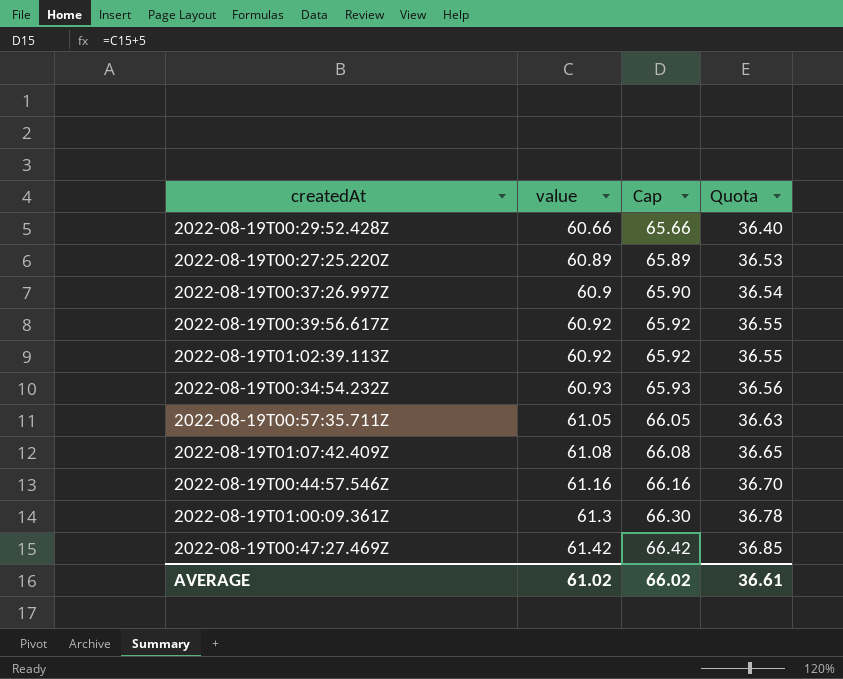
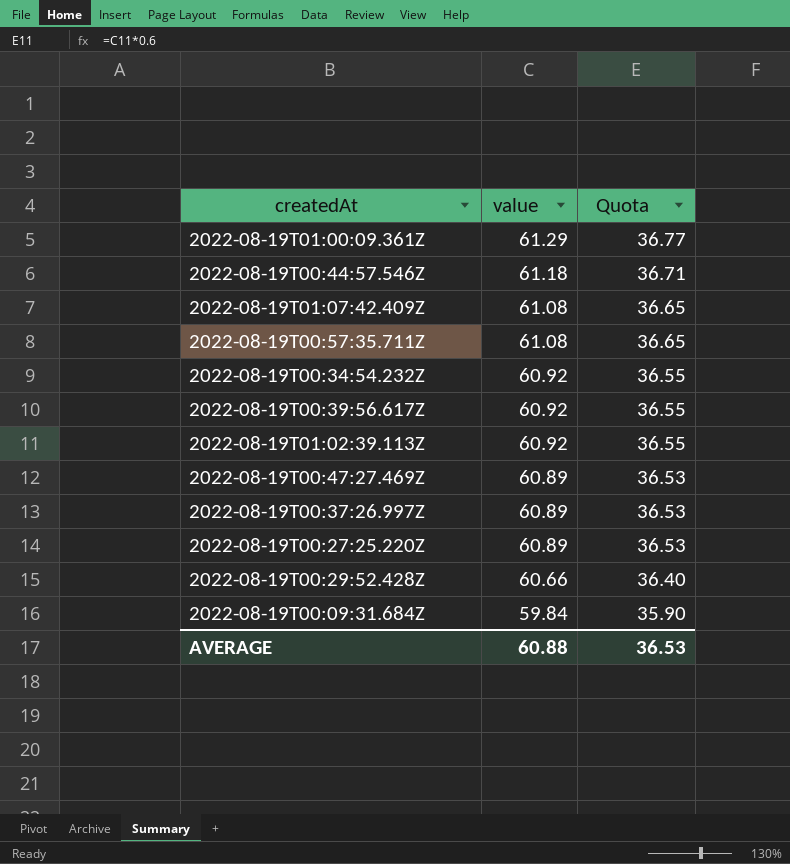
row order: value ascending -> value descending
column Cap | formula: [value] + 5 -> none
2022-08-19T01:00:09.361Z | value: 61.3 -> 61.29
2022-08-19T01:00:09.361Z | Quota: 36.78 -> 36.77
2022-08-19T00:44:57.546Z | value: 61.16 -> 61.18
2022-08-19T00:44:57.546Z | Quota: 36.70 -> 36.71
2022-08-19T00:57:35.711Z | value: 61.05 -> 61.08
2022-08-19T00:57:35.711Z | Quota: 36.63 -> 36.65
2022-08-19T00:34:54.232Z | value: 60.93 -> 60.92
2022-08-19T00:34:54.232Z | Quota: 36.56 -> 36.55
2022-08-19T00:47:27.469Z | value: 61.42 -> 60.89
2022-08-19T00:47:27.469Z | Quota: 36.85 -> 36.53
2022-08-19T00:37:26.997Z | value: 60.9 -> 60.89
2022-08-19T00:37:26.997Z | Quota: 36.54 -> 36.53
row 2022-08-19T00:09:31.684Z: none -> 59.84 | 35.90
AVERAGE | value: 61.02 -> 60.88
AVERAGE | Quota: 36.61 -> 36.53

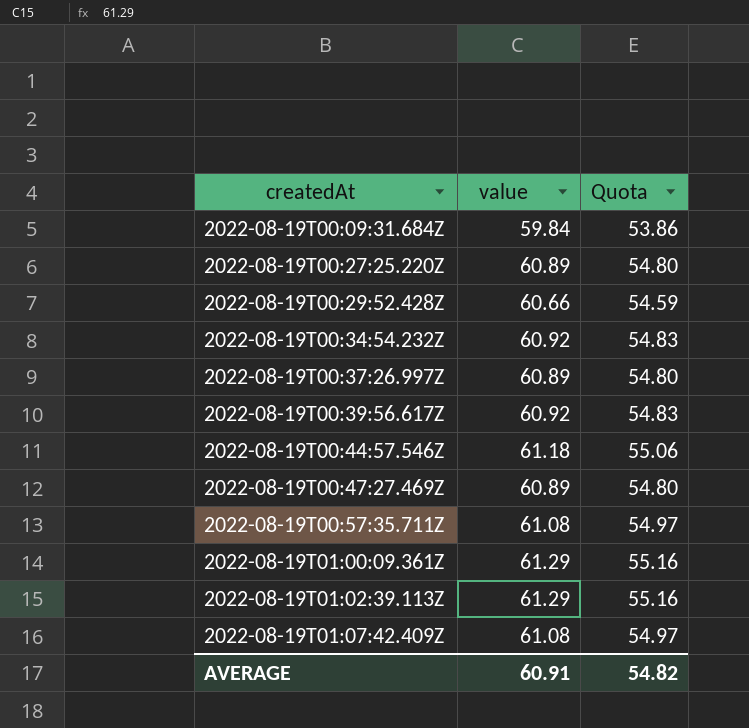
row order: value descending -> createdAt ascending
column Quota | formula: [value] * 0.6 -> [value] * 0.9
2022-08-19T01:02:39.113Z | value: 60.92 -> 61.29
AVERAGE | value: 60.88 -> 60.91
AVERAGE | Quota: 36.53 -> 54.82

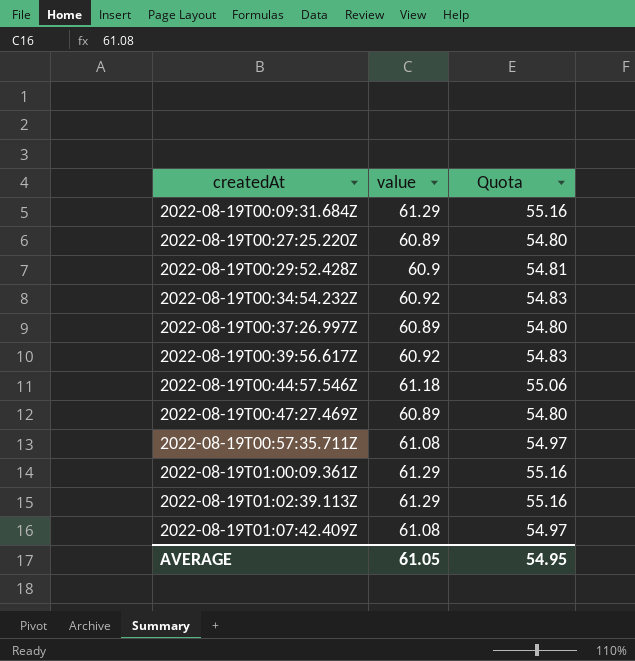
2022-08-19T00:09:31.684Z | value: 59.84 -> 61.29
2022-08-19T00:09:31.684Z | Quota: 53.86 -> 55.16
2022-08-19T00:29:52.428Z | value: 60.66 -> 60.9
2022-08-19T00:29:52.428Z | Quota: 54.59 -> 54.81
AVERAGE | value: 60.91 -> 61.05
AVERAGE | Quota: 54.82 -> 54.95

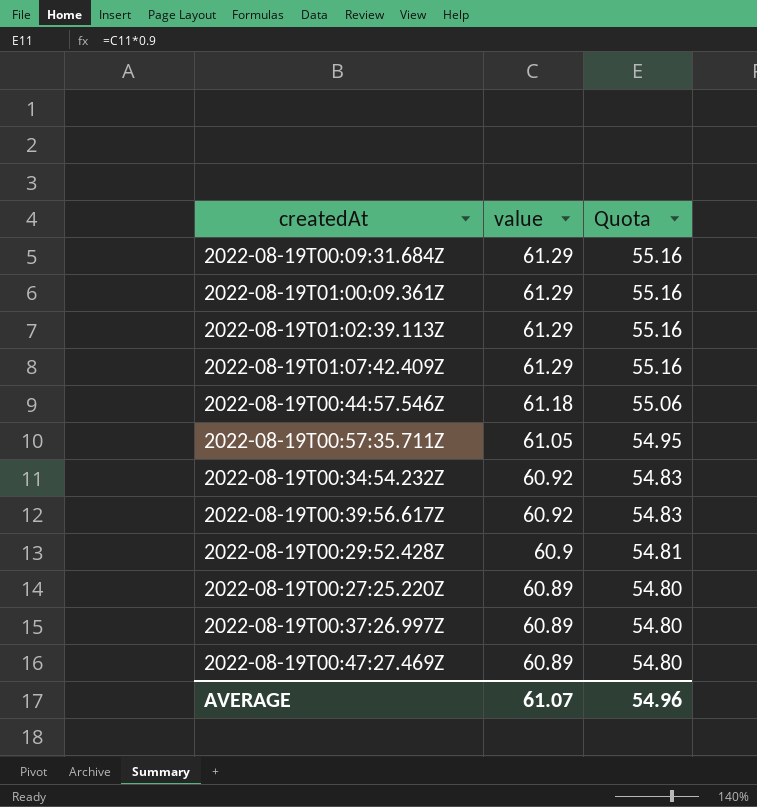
row order: createdAt ascending -> value descending
2022-08-19T01:07:42.409Z | value: 61.08 -> 61.29
2022-08-19T01:07:42.409Z | Quota: 54.97 -> 55.16
2022-08-19T00:57:35.711Z | value: 61.08 -> 61.05
2022-08-19T00:57:35.711Z | Quota: 54.97 -> 54.95
AVERAGE | value: 61.05 -> 61.07
AVERAGE | Quota: 54.95 -> 54.96

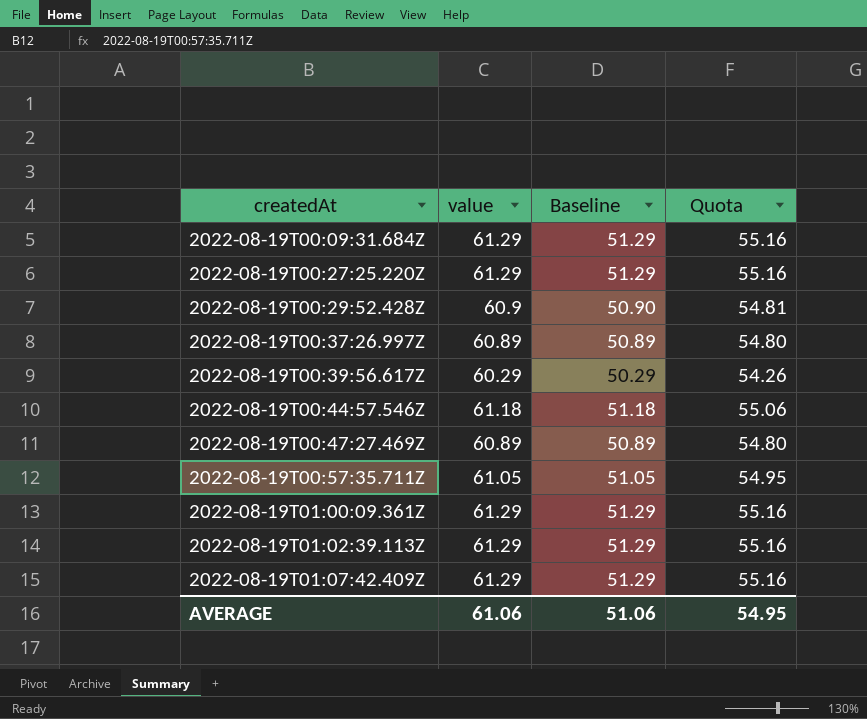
row order: value descending -> createdAt ascending
column Baseline | formula: none -> [value] - 10
row 2022-08-19T00:34:54.232Z: 60.92 | 54.83 -> none
2022-08-19T00:27:25.220Z | value: 60.89 -> 61.29
2022-08-19T00:27:25.220Z | Quota: 54.80 -> 55.16
2022-08-19T00:39:56.617Z | value: 60.92 -> 60.29
2022-08-19T00:39:56.617Z | Quota: 54.83 -> 54.26
AVERAGE | value: 61.07 -> 61.06
AVERAGE | Quota: 54.96 -> 54.95

